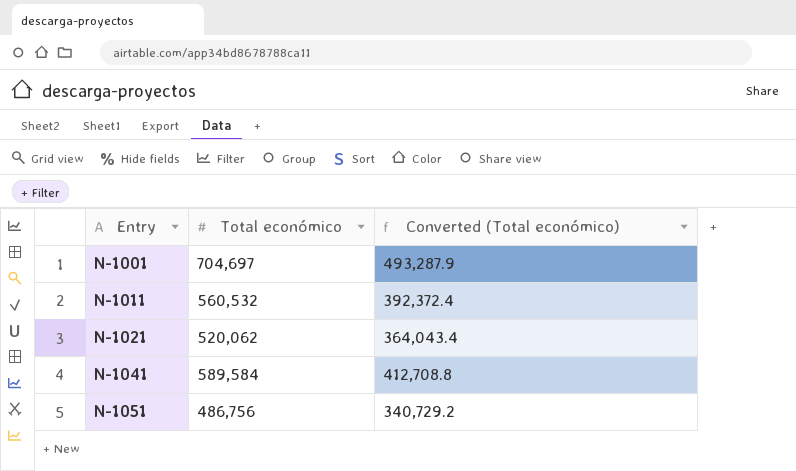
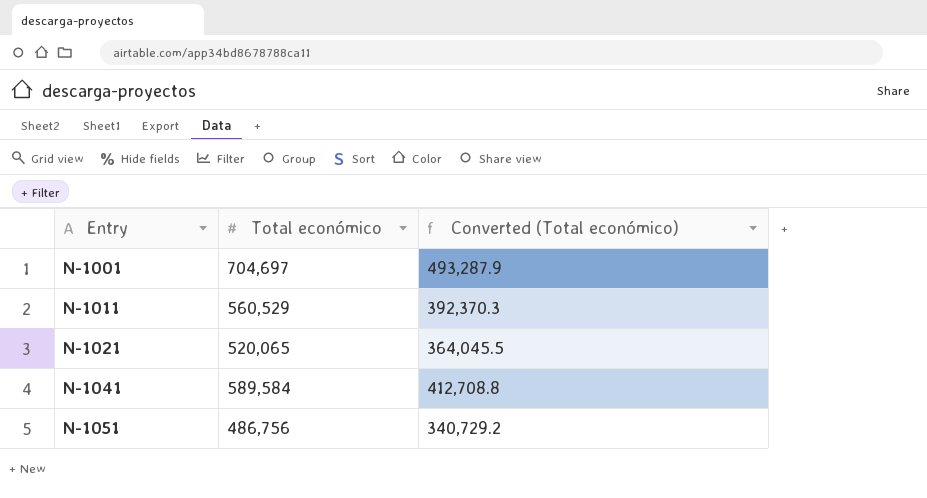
N-1011 | Total económico: 560,532 -> 560,529
N-1011 | Converted (Total económico): 392,372.4 -> 392,370.3
N-1021 | Total económico: 520,062 -> 520,065
N-1021 | Converted (Total económico): 364,043.4 -> 364,045.5

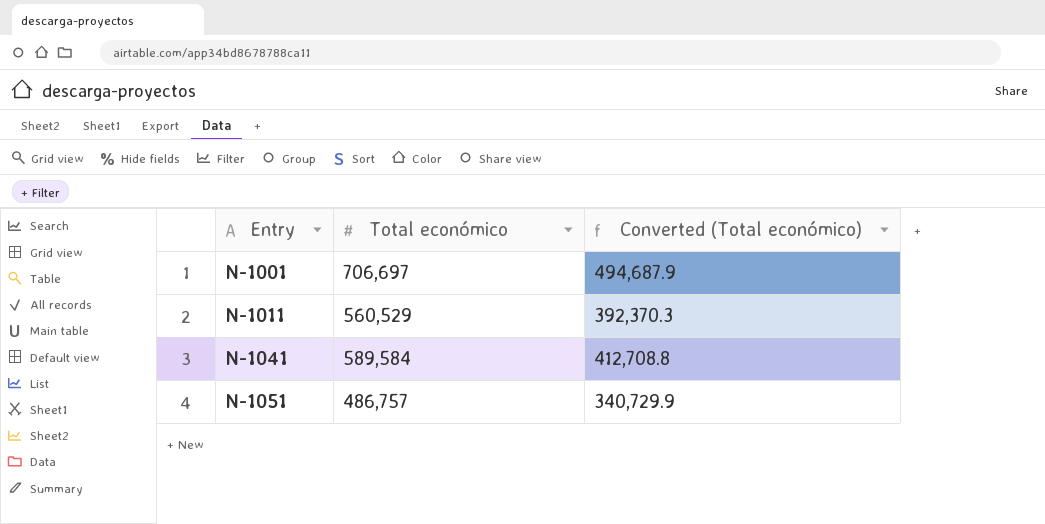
row N-1021: 520,065 | 364,045.5 -> none
N-1001 | Total económico: 704,697 -> 706,697
N-1001 | Converted (Total económico): 493,287.9 -> 494,687.9
N-1051 | Total económico: 486,756 -> 486,757
N-1051 | Converted (Total económico): 340,729.2 -> 340,729.9

